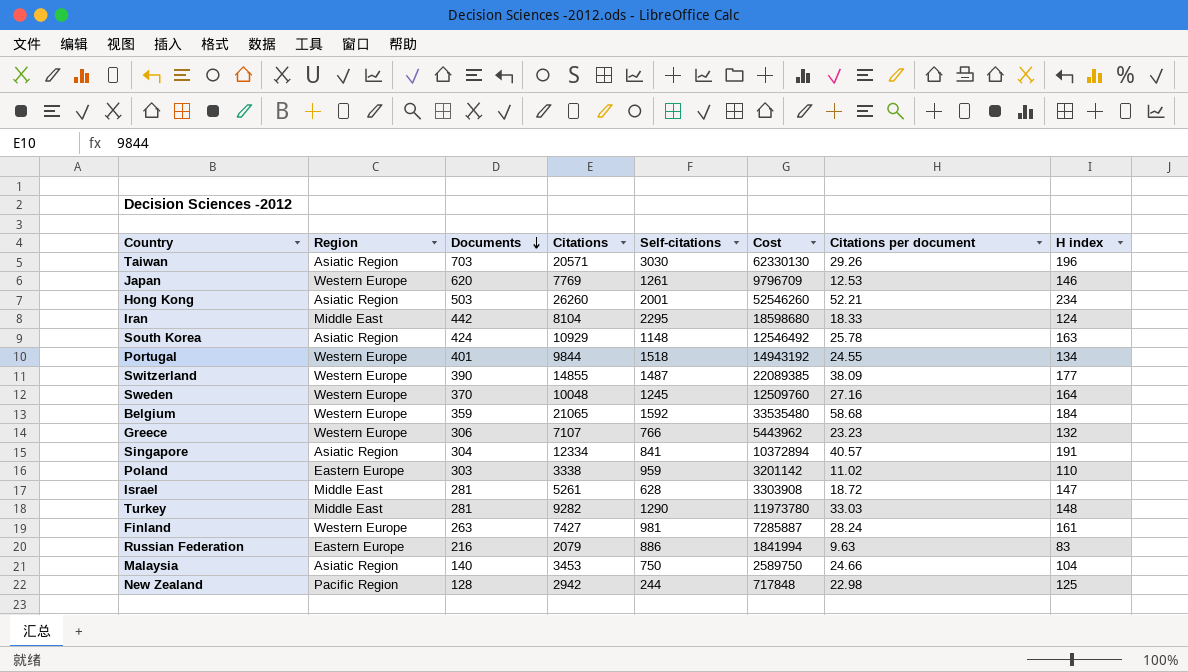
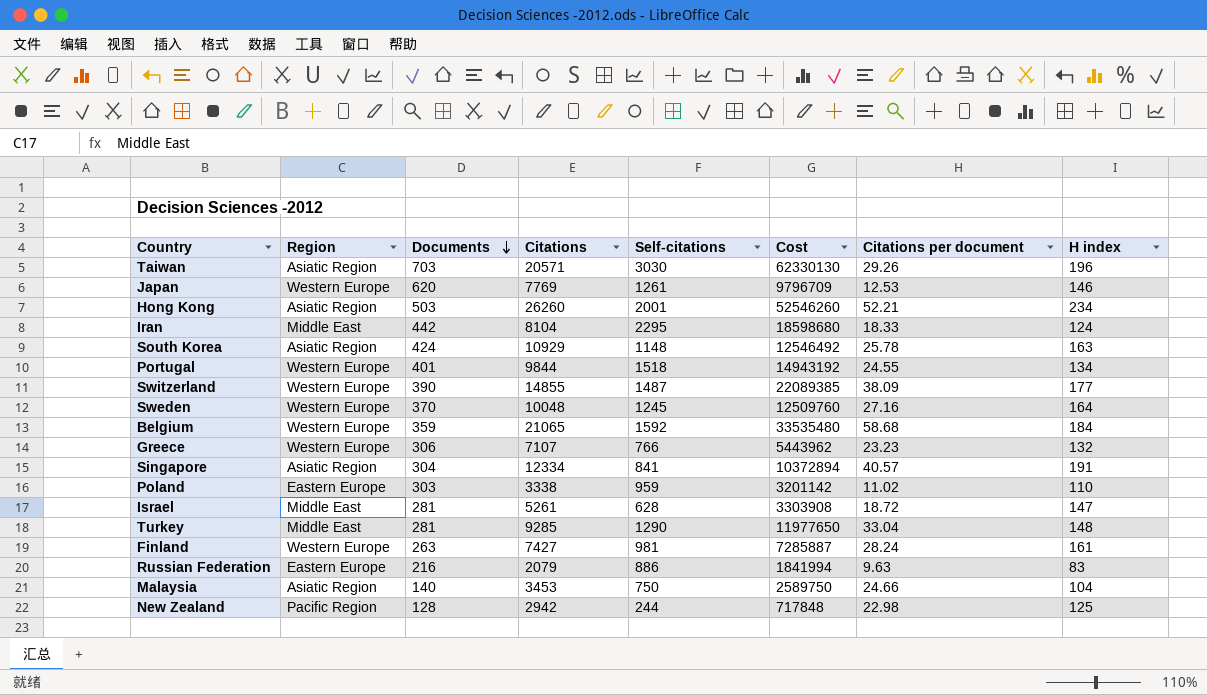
Turkey | Citations: 9282 -> 9285
Turkey | Cost: 11973780 -> 11977650
Turkey | Citations per document: 33.03 -> 33.04

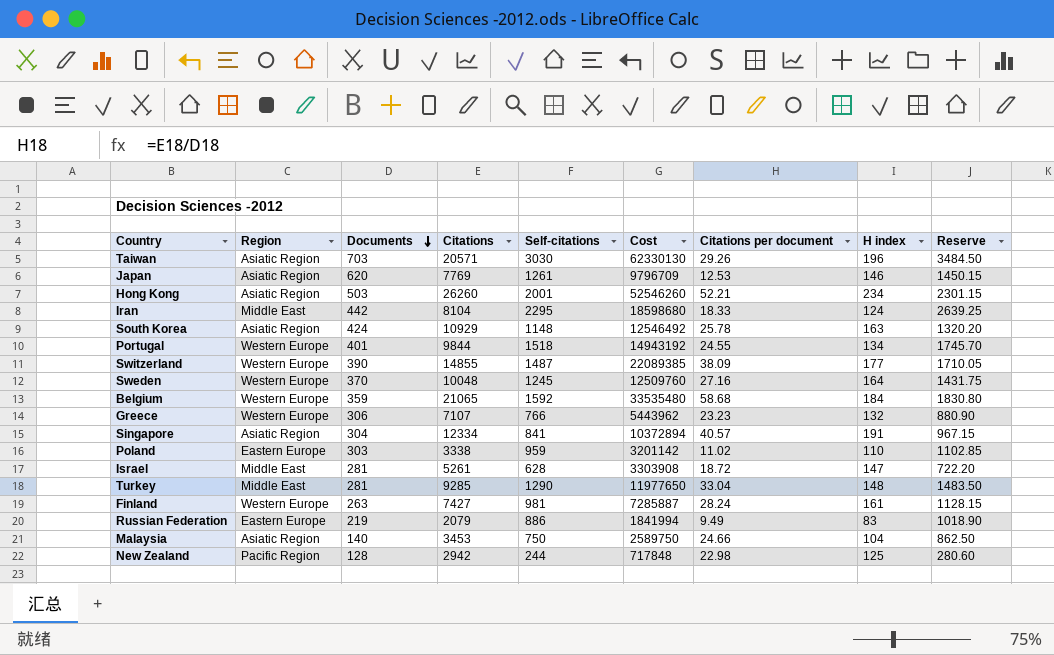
column Reserve | formula: none -> [Self-citations] * 1.15
Japan | Region: Western Europe -> Asiatic Region
Russian Federation | Documents: 216 -> 219
Russian Federation | Citations per document: 9.63 -> 9.49

